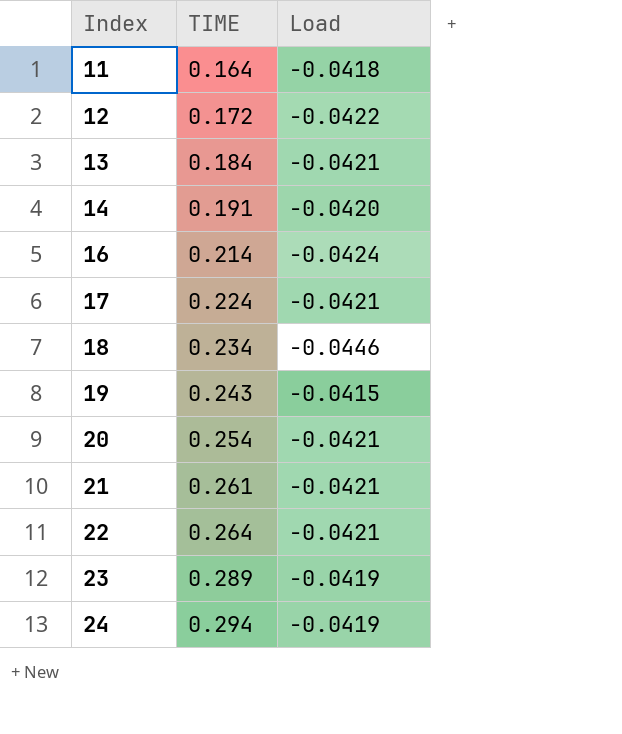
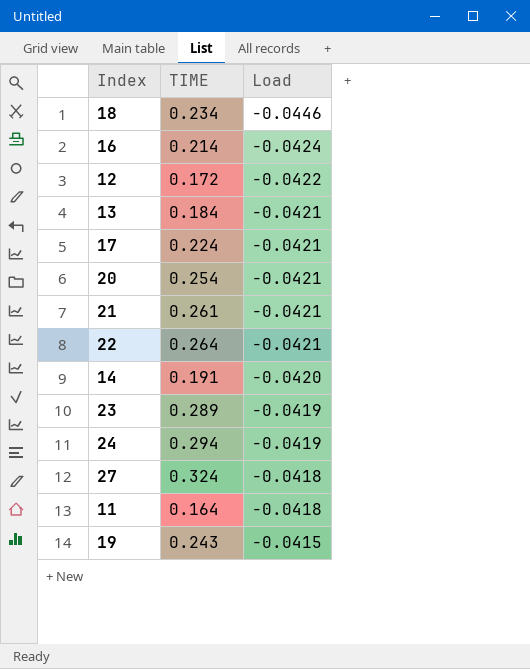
row order: Index ascending -> Load ascending
row 27: none -> 0.324 | -0.0418

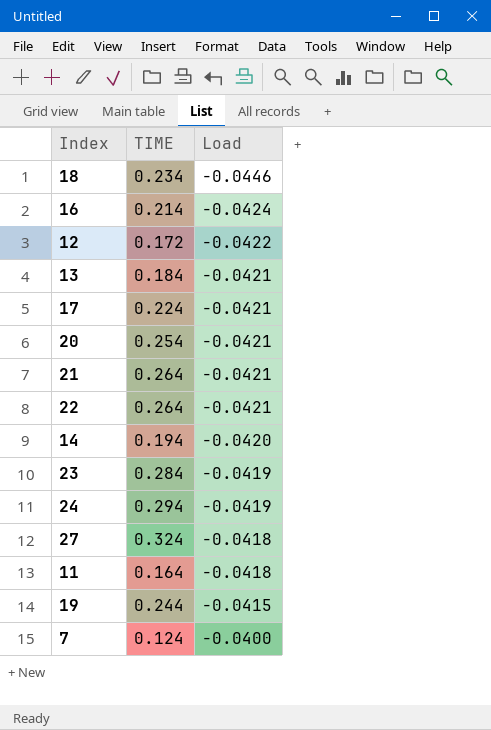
21 | TIME: 0.261 -> 0.264
14 | TIME: 0.191 -> 0.194
23 | TIME: 0.289 -> 0.284
19 | TIME: 0.243 -> 0.244
row 7: none -> 0.124 | -0.0400

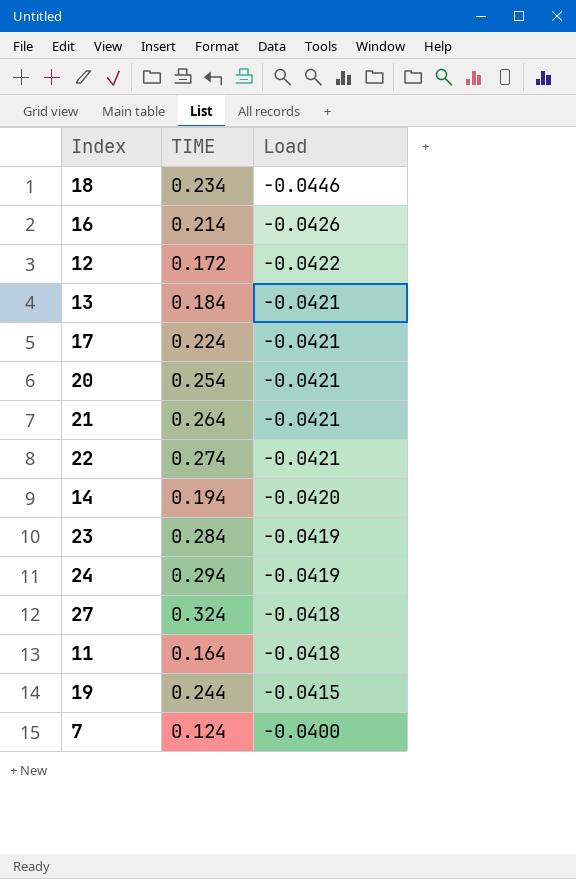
16 | Load: -0.0424 -> -0.0426
22 | TIME: 0.264 -> 0.274

